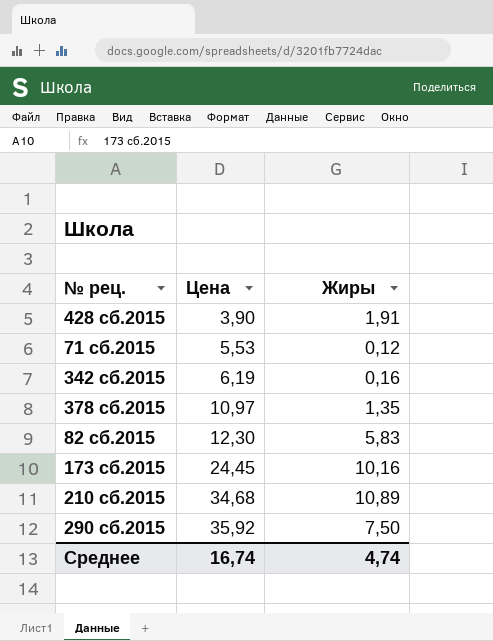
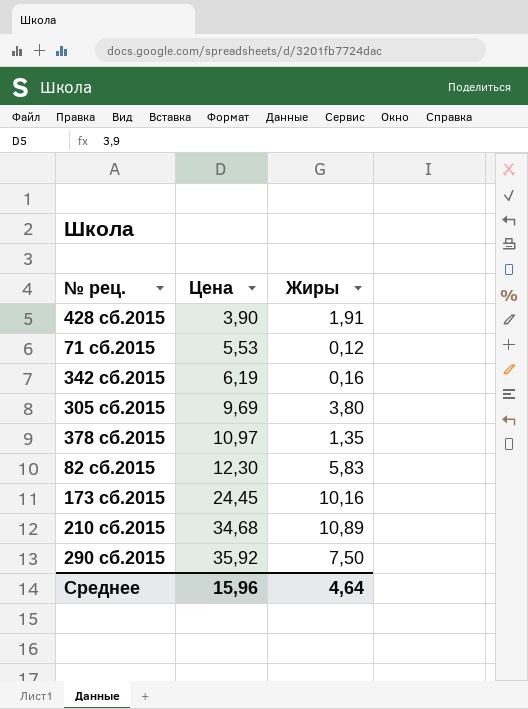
row 305 сб.2015: none -> 9,69 | 3,80
Среднее | Цена: 16,74 -> 15,96
Среднее | Жиры: 4,74 -> 4,64

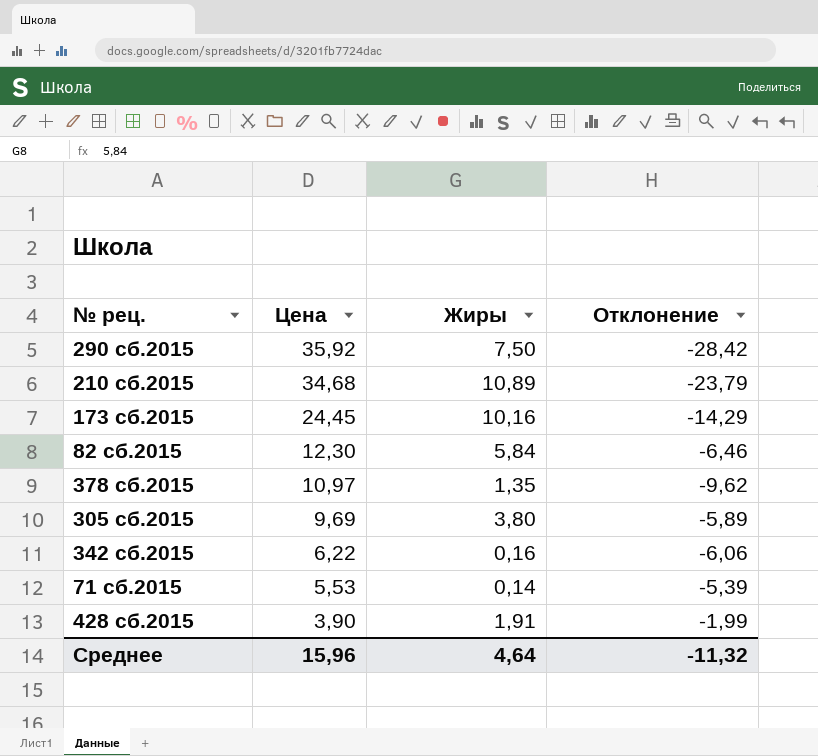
row order: Цена ascending -> Цена descending
column Отклонение | formula: none -> [Жиры] - [Цена]
82 сб.2015 | Жиры: 5,83 -> 5,84
342 сб.2015 | Цена: 6,19 -> 6,22
71 сб.2015 | Жиры: 0,12 -> 0,14

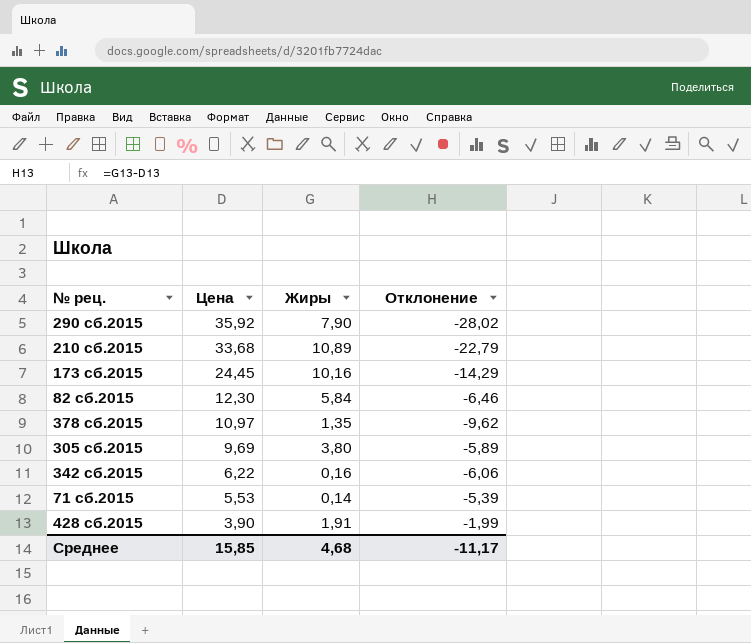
290 сб.2015 | Жиры: 7,50 -> 7,90
290 сб.2015 | Отклонение: -28,42 -> -28,02
210 сб.2015 | Цена: 34,68 -> 33,68
210 сб.2015 | Отклонение: -23,79 -> -22,79
Среднее | Цена: 15,96 -> 15,85
Среднее | Жиры: 4,64 -> 4,68
Среднее | Отклонение: -11,32 -> -11,17

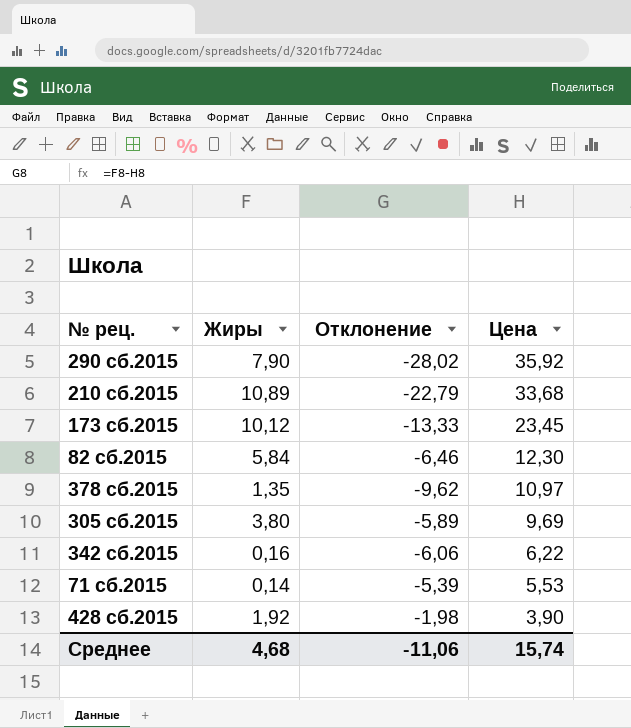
column Цена | position: 2 -> 4
173 сб.2015 | Жиры: 10,16 -> 10,12
173 сб.2015 | Отклонение: -14,29 -> -13,33
173 сб.2015 | Цена: 24,45 -> 23,45
428 сб.2015 | Жиры: 1,91 -> 1,92
428 сб.2015 | Отклонение: -1,99 -> -1,98
Среднее | Отклонение: -11,17 -> -11,06
Среднее | Цена: 15,85 -> 15,74

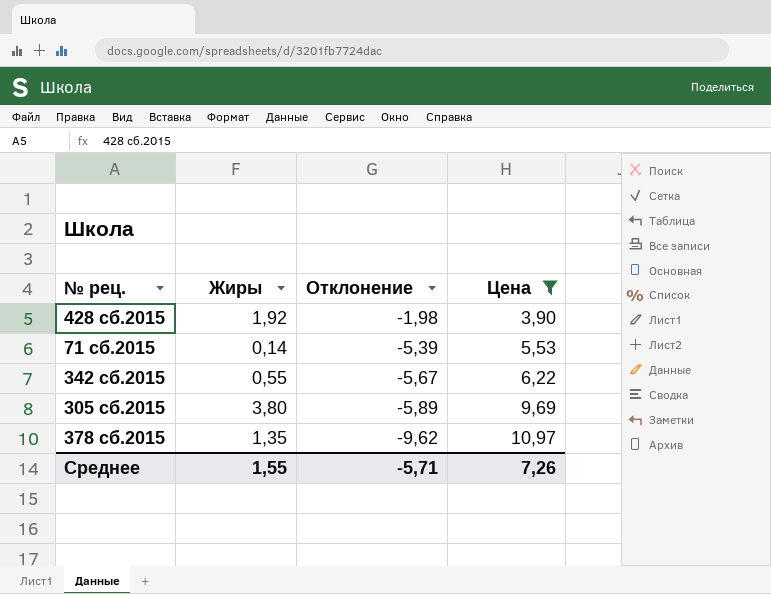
filter: none -> Цена <= 10,97
row order: Цена descending -> Отклонение descending
342 сб.2015 | Жиры: 0,16 -> 0,55
342 сб.2015 | Отклонение: -6,06 -> -5,67
Среднее | Жиры: 4,68 -> 1,55
Среднее | Отклонение: -11,06 -> -5,71
Среднее | Цена: 15,74 -> 7,26

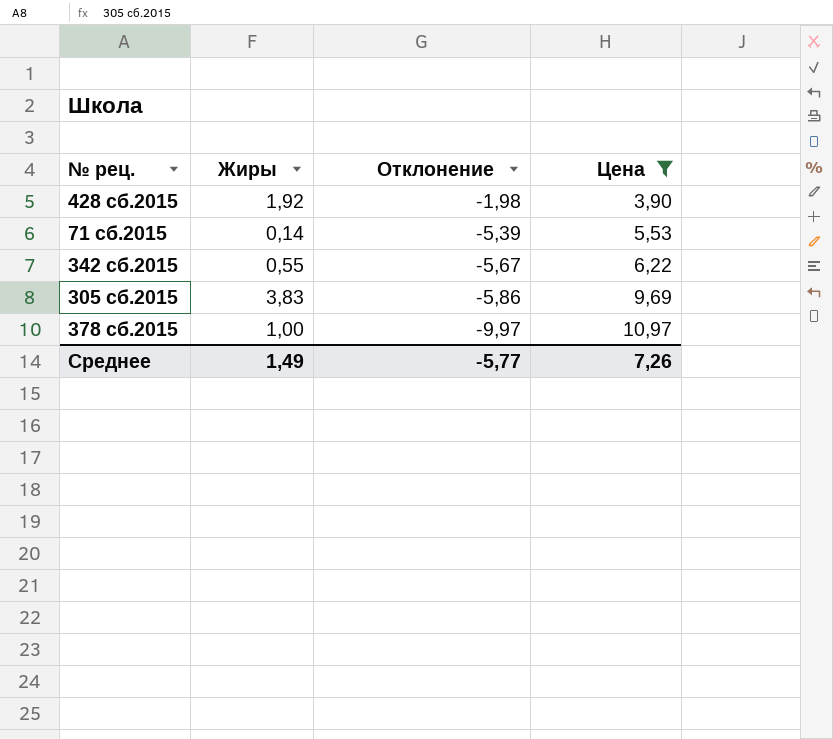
305 сб.2015 | Жиры: 3,80 -> 3,83
305 сб.2015 | Отклонение: -5,89 -> -5,86
378 сб.2015 | Жиры: 1,35 -> 1,00
378 сб.2015 | Отклонение: -9,62 -> -9,97
Среднее | Жиры: 1,55 -> 1,49
Среднее | Отклонение: -5,71 -> -5,77

